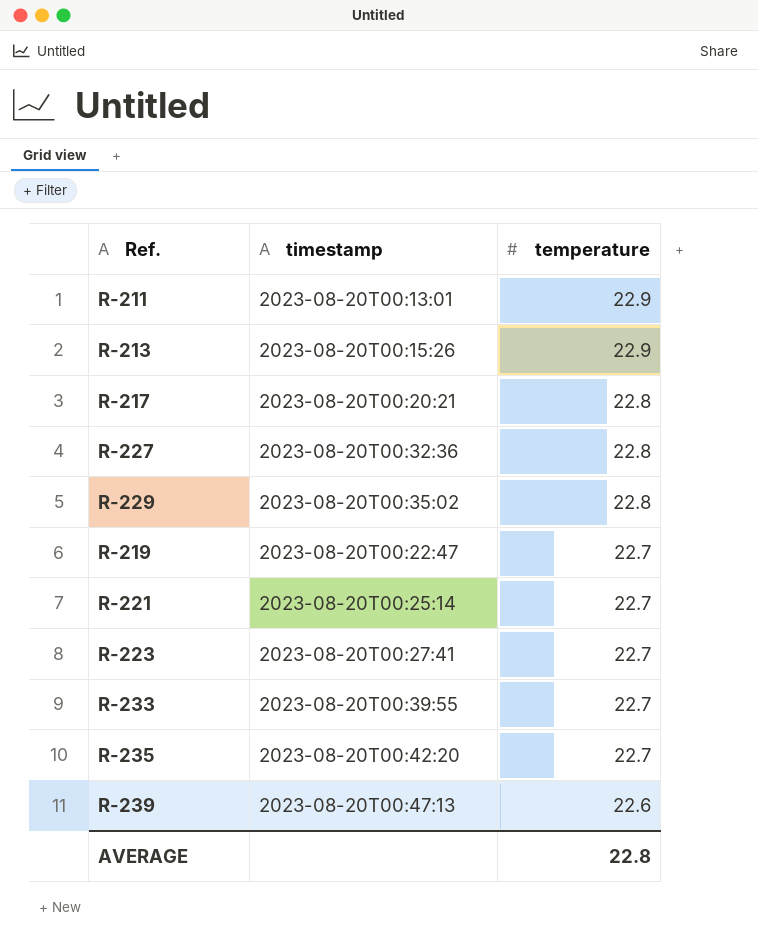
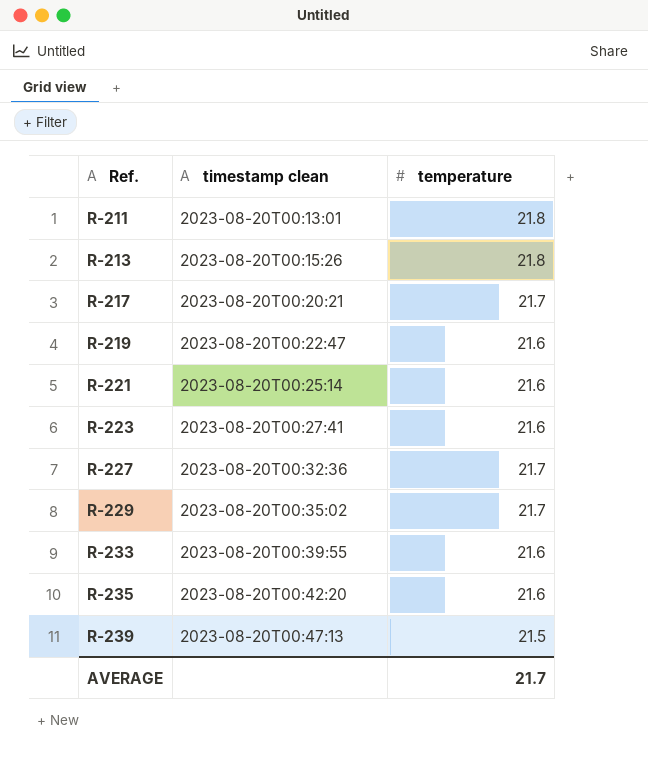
row order: temperature descending -> Ref. ascending
column name: timestamp -> timestamp clean
R-211 | temperature: 22.9 -> 21.8
R-213 | temperature: 22.9 -> 21.8
R-217 | temperature: 22.8 -> 21.7
R-219 | temperature: 22.7 -> 21.6
R-221 | temperature: 22.7 -> 21.6
R-223 | temperature: 22.7 -> 21.6
R-227 | temperature: 22.8 -> 21.7
R-229 | temperature: 22.8 -> 21.7
R-233 | temperature: 22.7 -> 21.6
R-235 | temperature: 22.7 -> 21.6
R-239 | temperature: 22.6 -> 21.5
AVERAGE | temperature: 22.8 -> 21.7

